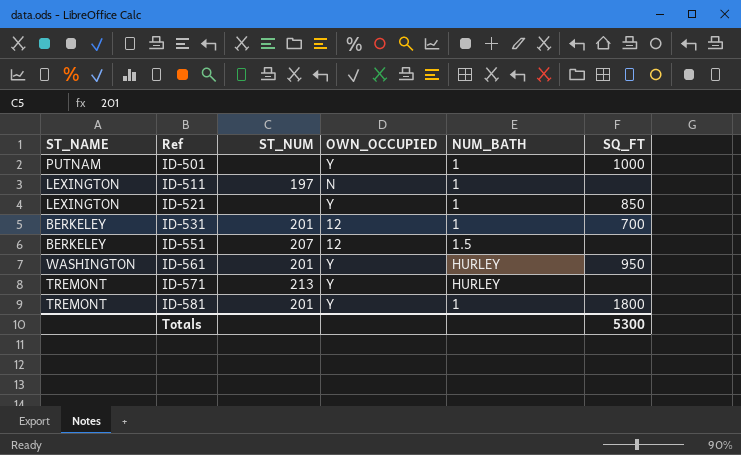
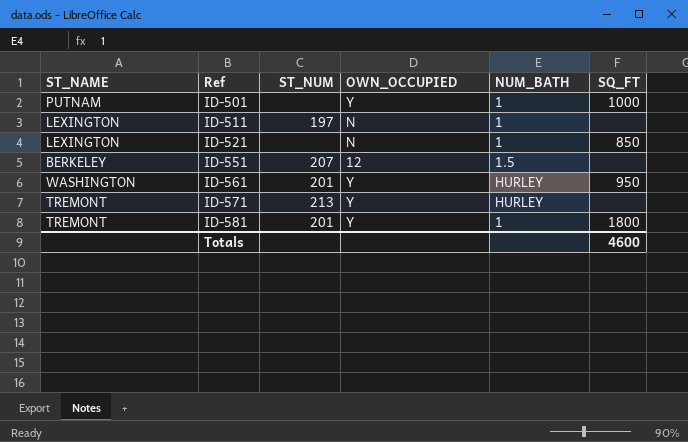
row ID-531: BERKELEY | 201 | 12 | 1 | 700 -> none
ID-521 | OWN_OCCUPIED: Y -> N
Totals | SQ_FT: 5300 -> 4600

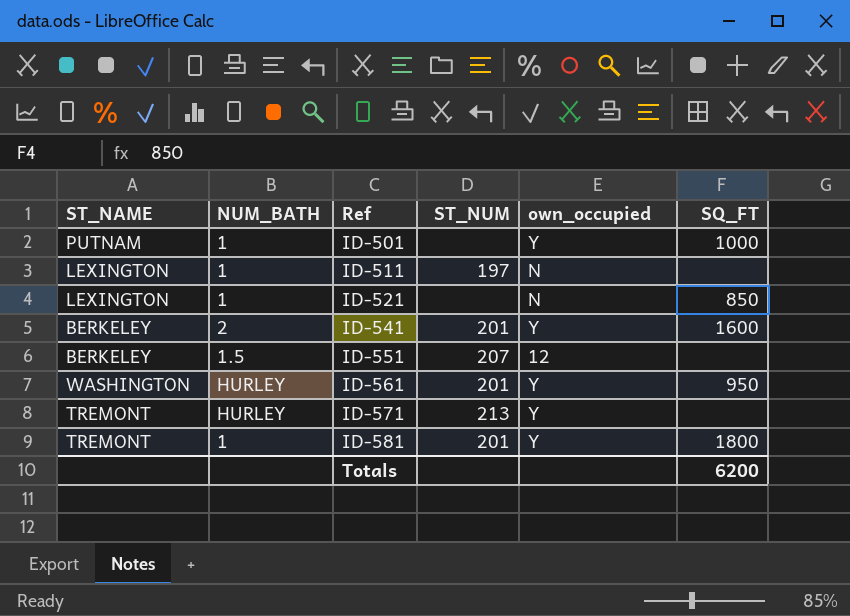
column NUM_BATH | position: 5 -> 2
column name: OWN_OCCUPIED -> own_occupied
row ID-541: none -> BERKELEY | 2 | 201 | Y | 1600
Totals | SQ_FT: 4600 -> 6200

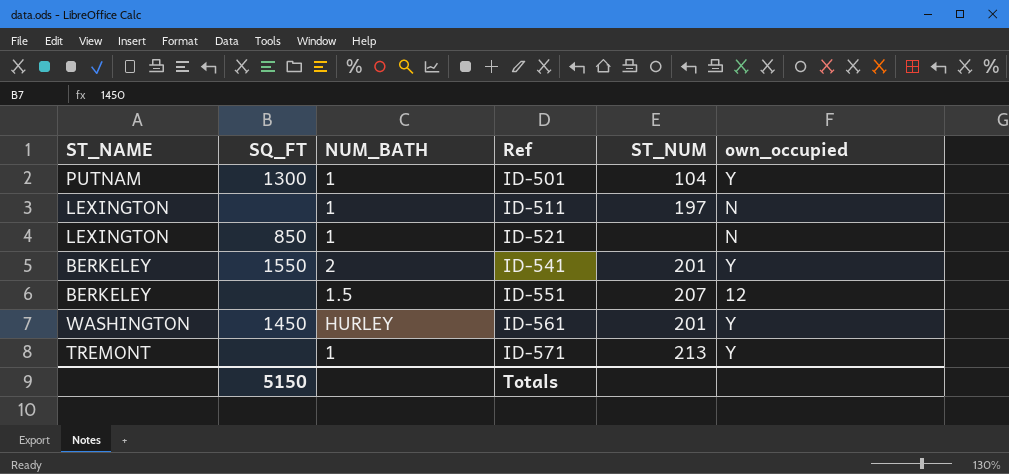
column SQ_FT | position: 6 -> 2
row ID-581: TREMONT | 1 | 201 | Y | 1800 -> none
ID-501 | SQ_FT: 1000 -> 1300
ID-501 | ST_NUM: none -> 104
ID-541 | SQ_FT: 1600 -> 1550
ID-561 | SQ_FT: 950 -> 1450
ID-571 | NUM_BATH: HURLEY -> 1
Totals | SQ_FT: 6200 -> 5150

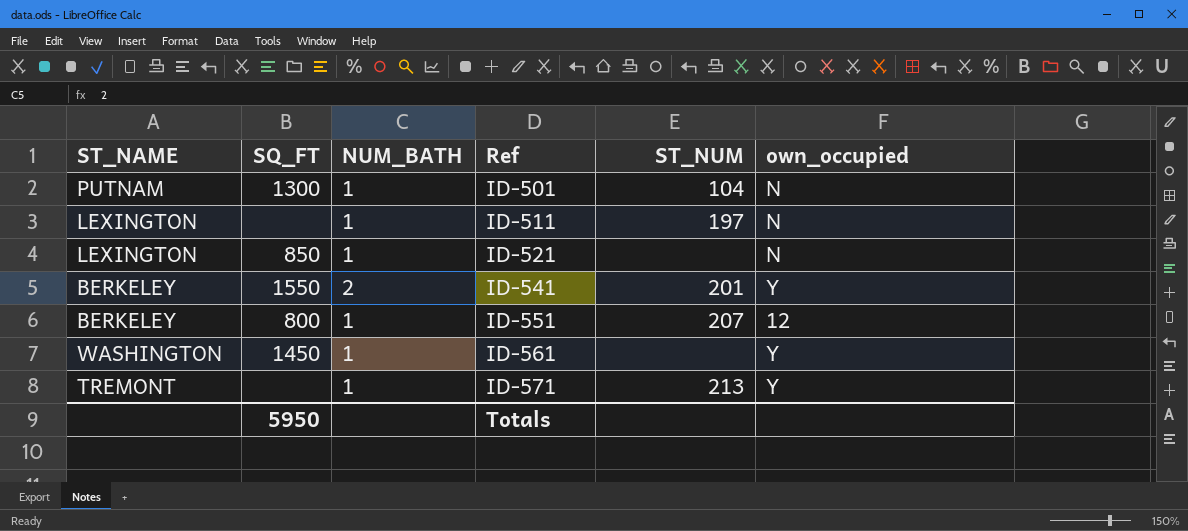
ID-501 | own_occupied: Y -> N
ID-551 | SQ_FT: none -> 800
ID-551 | NUM_BATH: 1.5 -> 1
ID-561 | NUM_BATH: HURLEY -> 1
ID-561 | ST_NUM: 201 -> none
Totals | SQ_FT: 5150 -> 5950

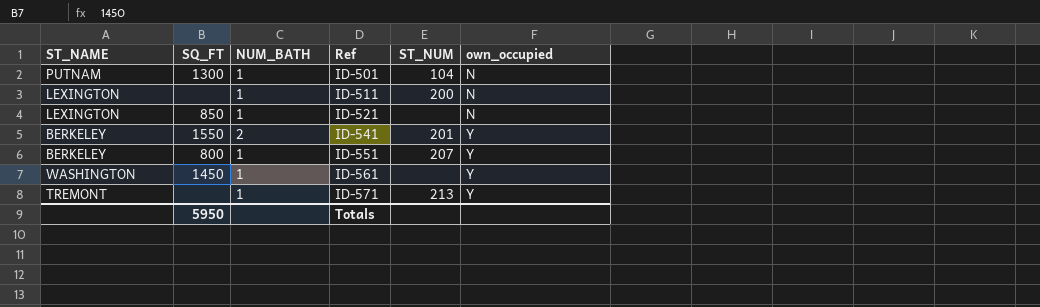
ID-511 | ST_NUM: 197 -> 200
ID-551 | own_occupied: 12 -> Y

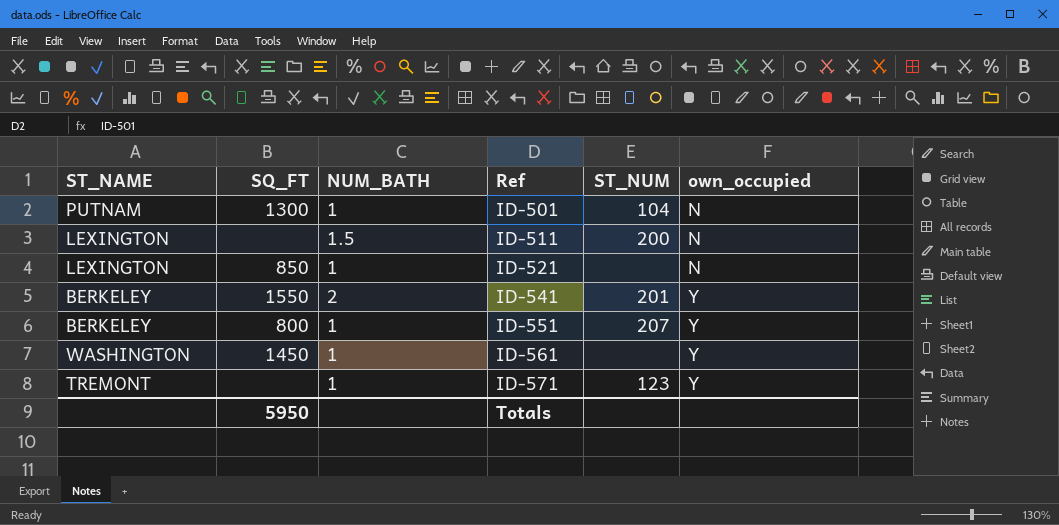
ID-511 | NUM_BATH: 1 -> 1.5
ID-571 | ST_NUM: 213 -> 123

